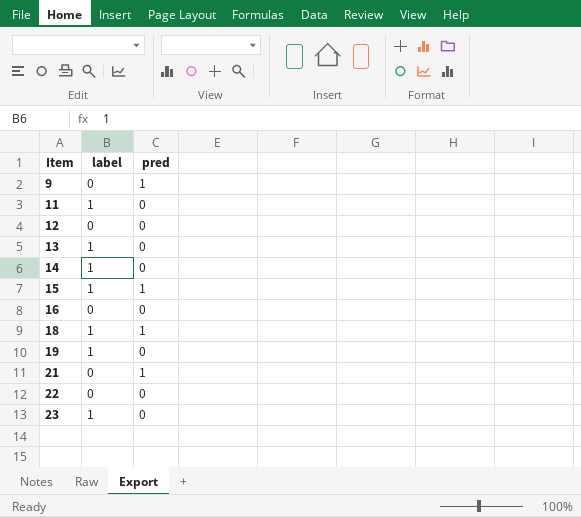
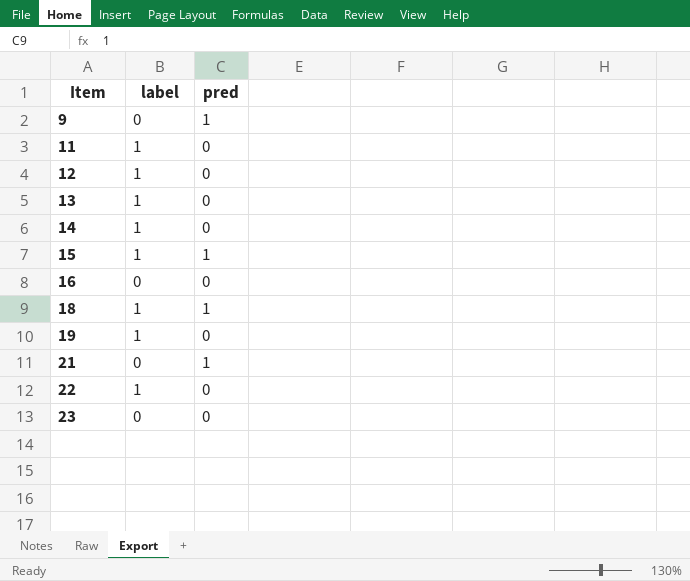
12 | label: 0 -> 1
22 | label: 0 -> 1
23 | label: 1 -> 0

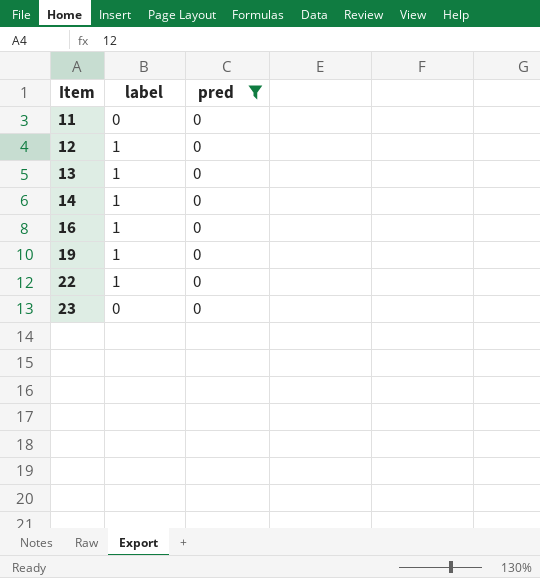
filter: none -> pred = 0
11 | label: 1 -> 0
16 | label: 0 -> 1

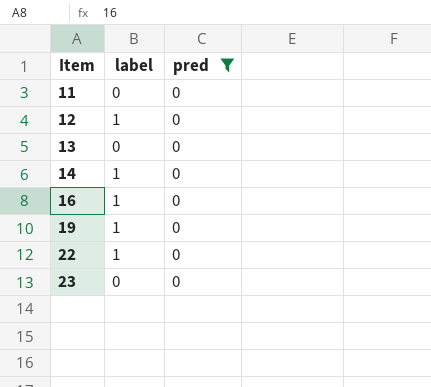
13 | label: 1 -> 0

